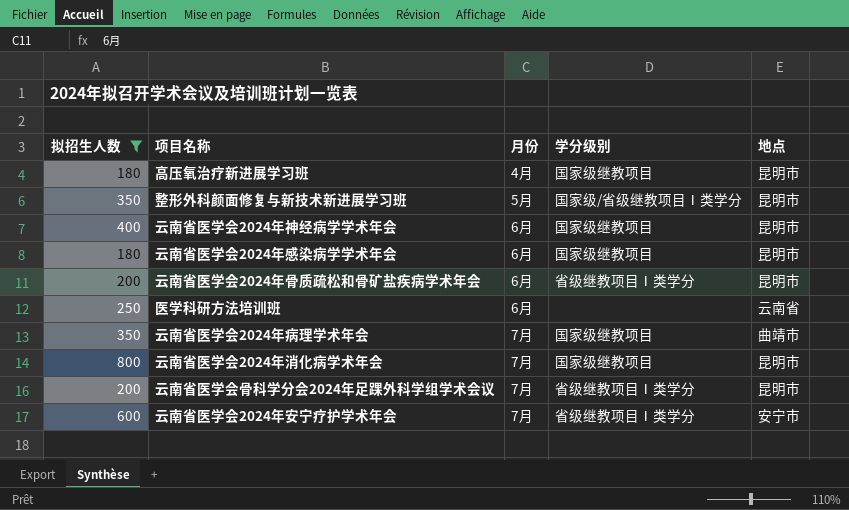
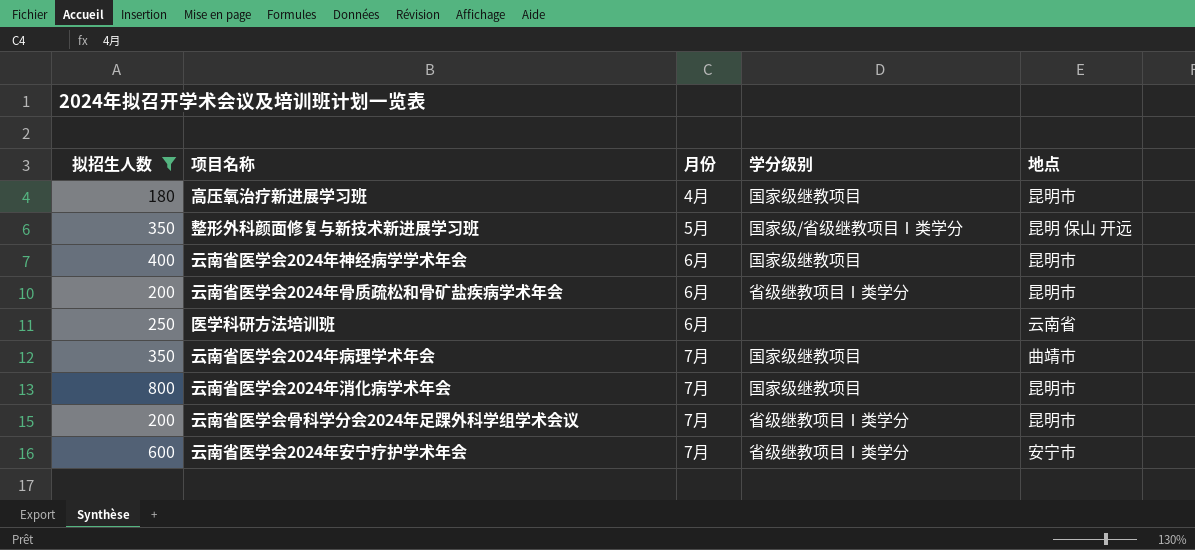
row 云南省医学会2024年感染病学学术年会: 180 | 6月 | 国家级继教项目 | 昆明市 -> none
整形外科颜面修复与新技术新进展学习班 | 地点: 昆明市 -> 昆明 保山 开远

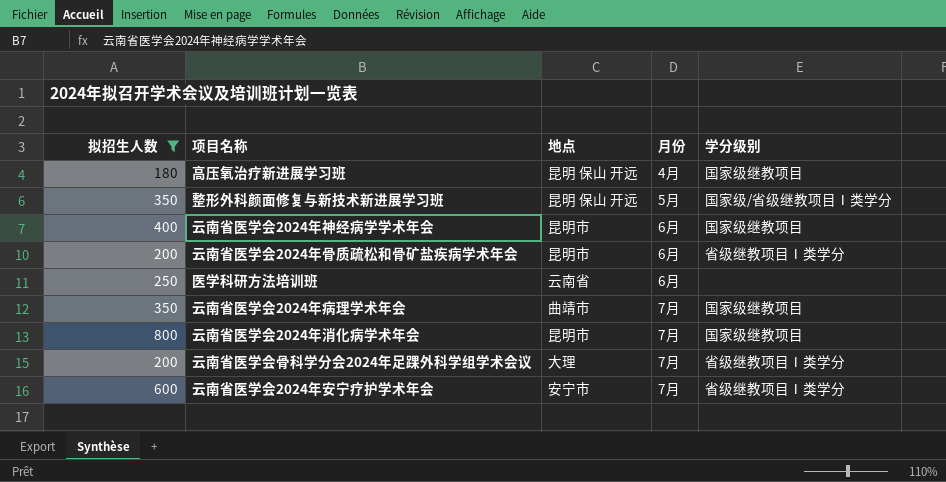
column 地点 | position: 5 -> 3
高压氧治疗新进展学习班 | 地点: 昆明市 -> 昆明 保山 开远
云南省医学会骨科学分会2024年足踝外科学组学术会议 | 地点: 昆明市 -> 大理

